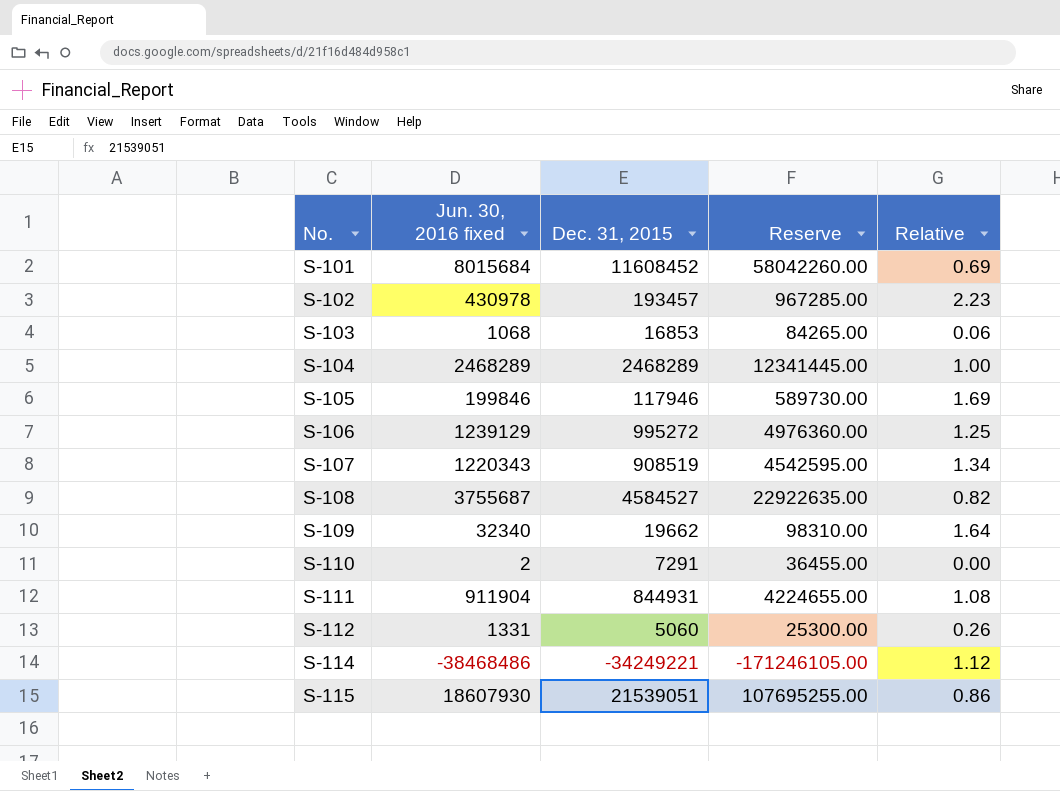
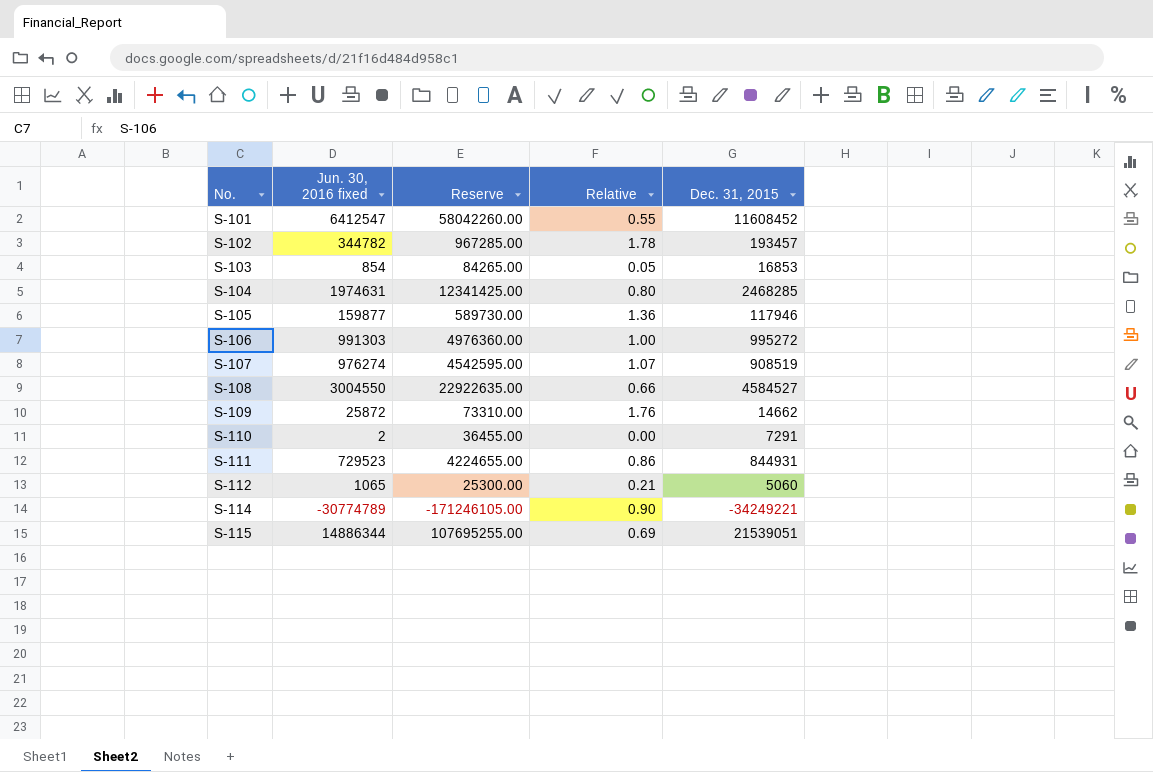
column Dec. 31, 2015 | position: 3 -> 5
S-101 | Jun. 30, 2016 fixed: 8015684 -> 6412547
S-101 | Relative: 0.69 -> 0.55
S-102 | Jun. 30, 2016 fixed: 430978 -> 344782
S-102 | Relative: 2.23 -> 1.78
S-103 | Jun. 30, 2016 fixed: 1068 -> 854
S-103 | Relative: 0.06 -> 0.05
S-104 | Jun. 30, 2016 fixed: 2468289 -> 1974631
S-104 | Reserve: 12341445.00 -> 12341425.00
S-104 | Relative: 1.00 -> 0.80
S-104 | Dec. 31, 2015: 2468289 -> 2468285
S-105 | Jun. 30, 2016 fixed: 199846 -> 159877
S-105 | Relative: 1.69 -> 1.36
S-106 | Jun. 30, 2016 fixed: 1239129 -> 991303
S-106 | Relative: 1.25 -> 1.00
S-107 | Jun. 30, 2016 fixed: 1220343 -> 976274
S-107 | Relative: 1.34 -> 1.07
S-108 | Jun. 30, 2016 fixed: 3755687 -> 3004550
S-108 | Relative: 0.82 -> 0.66
S-109 | Jun. 30, 2016 fixed: 32340 -> 25872
S-109 | Reserve: 98310.00 -> 73310.00
S-109 | Relative: 1.64 -> 1.76
S-109 | Dec. 31, 2015: 19662 -> 14662
S-111 | Jun. 30, 2016 fixed: 911904 -> 729523
S-111 | Relative: 1.08 -> 0.86
S-112 | Jun. 30, 2016 fixed: 1331 -> 1065
S-112 | Relative: 0.26 -> 0.21
S-114 | Jun. 30, 2016 fixed: -38468486 -> -30774789
S-114 | Relative: 1.12 -> 0.90
S-115 | Jun. 30, 2016 fixed: 18607930 -> 14886344
S-115 | Relative: 0.86 -> 0.69

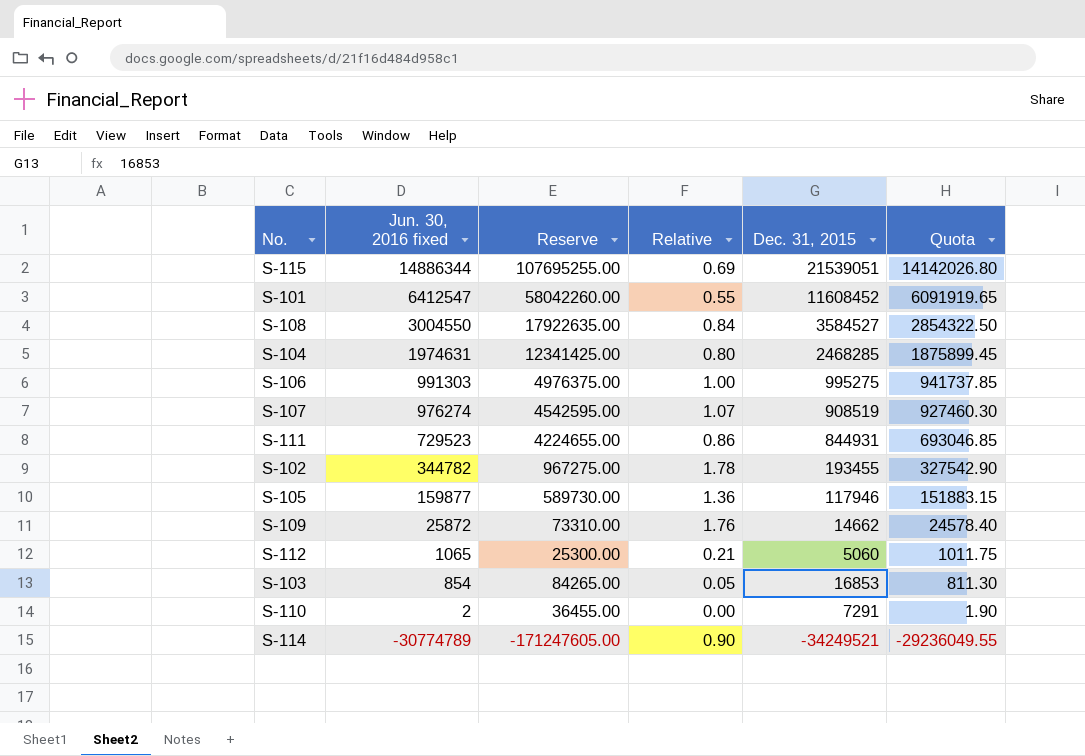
row order: No. ascending -> Jun. 30, 2016 fixed descending
column Quota | formula: none -> [Jun. 30, 2016 fixed] * 0.95
S-108 | Reserve: 22922635.00 -> 17922635.00
S-108 | Relative: 0.66 -> 0.84
S-108 | Dec. 31, 2015: 4584527 -> 3584527
S-106 | Reserve: 4976360.00 -> 4976375.00
S-106 | Dec. 31, 2015: 995272 -> 995275
S-102 | Reserve: 967285.00 -> 967275.00
S-102 | Dec. 31, 2015: 193457 -> 193455
S-114 | Reserve: -171246105.00 -> -171247605.00
S-114 | Dec. 31, 2015: -34249221 -> -34249521

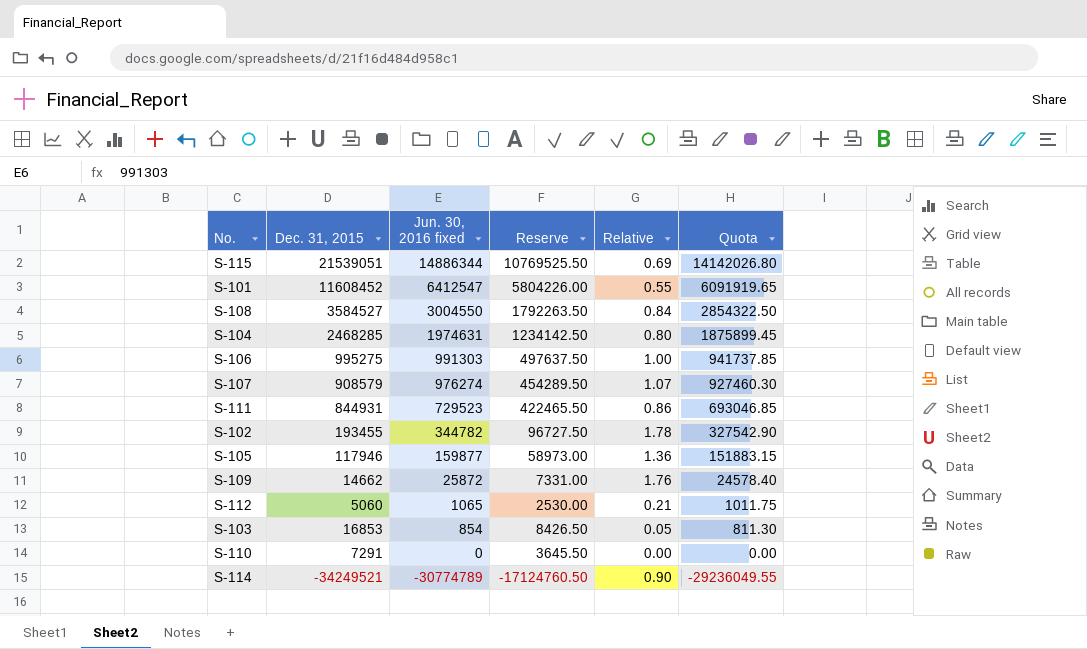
column Dec. 31, 2015 | position: 5 -> 2
column Reserve | formula: [Dec. 31, 2015] * 5 -> [Dec. 31, 2015] * 0.5
S-107 | Dec. 31, 2015: 908519 -> 908579
S-110 | Jun. 30, 2016 fixed: 2 -> 0
S-110 | Quota: 1.90 -> 0.00

